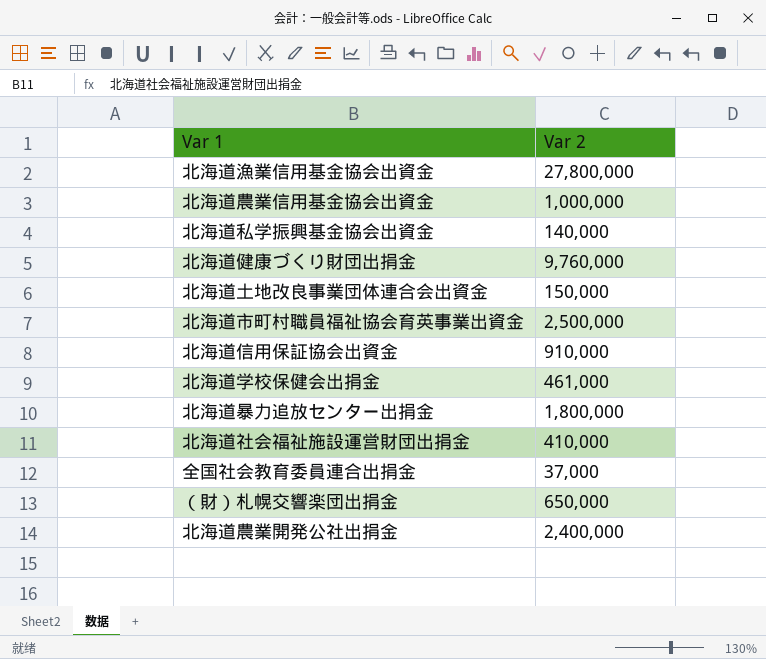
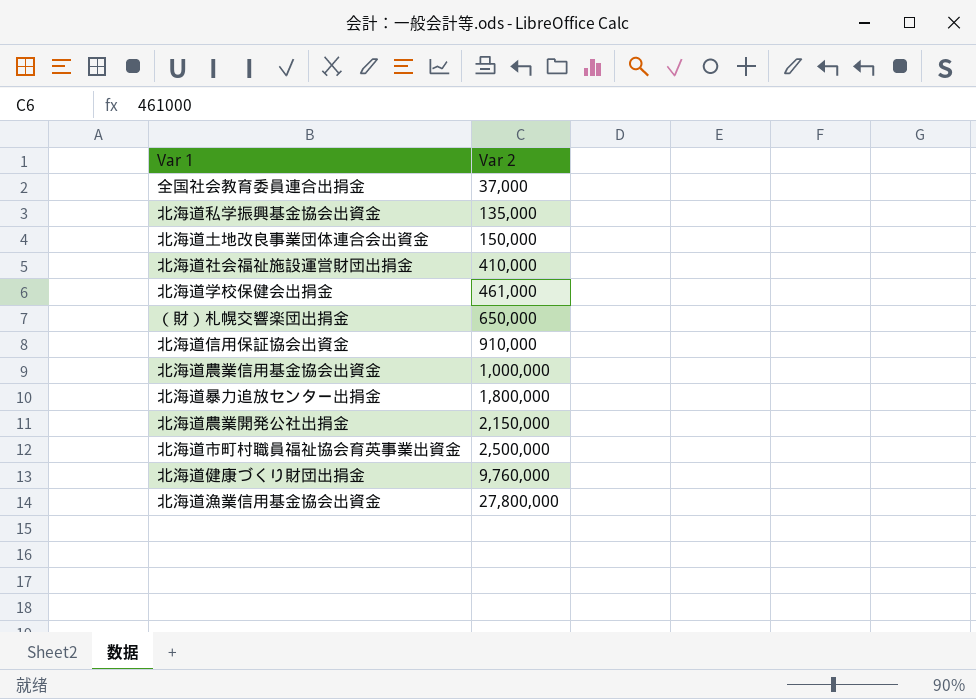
row order: none -> Var 2 ascending
北海道私学振興基金協会出資金 | Var 2: 140,000 -> 135,000
北海道農業開発公社出捐金 | Var 2: 2,400,000 -> 2,150,000

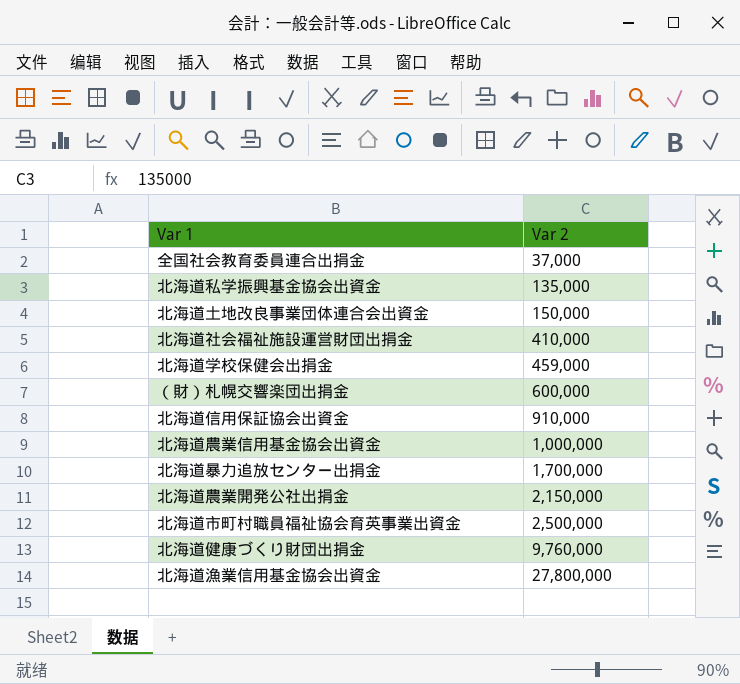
北海道学校保健会出捐金 | Var 2: 461,000 -> 459,000
（財）札幌交響楽団出捐金 | Var 2: 650,000 -> 600,000
北海道暴力追放センター出捐金 | Var 2: 1,800,000 -> 1,700,000

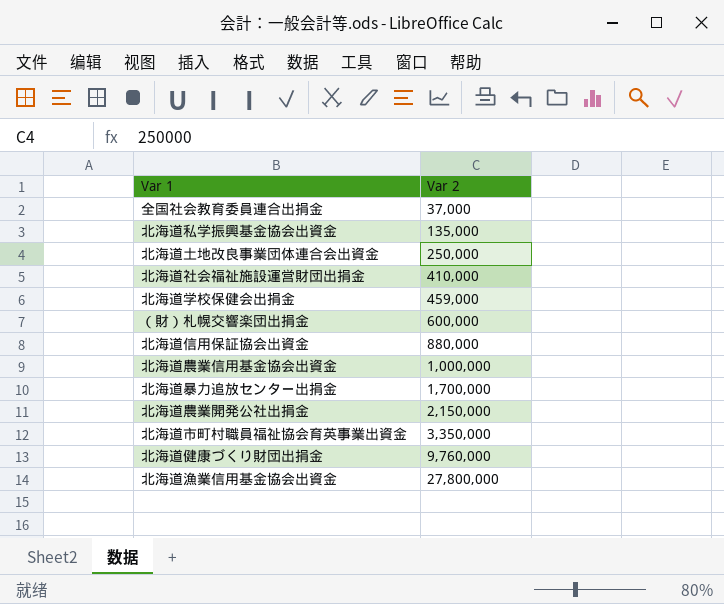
北海道土地改良事業団体連合会出資金 | Var 2: 150,000 -> 250,000
北海道信用保証協会出資金 | Var 2: 910,000 -> 880,000
北海道市町村職員福祉協会育英事業出資金 | Var 2: 2,500,000 -> 3,350,000

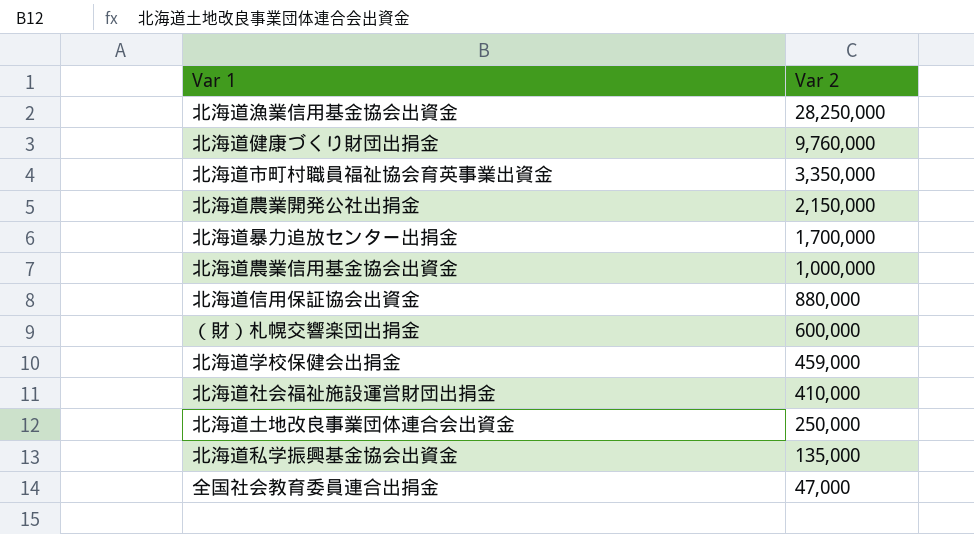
row order: Var 2 ascending -> Var 2 descending
北海道漁業信用基金協会出資金 | Var 2: 27,800,000 -> 28,250,000
全国社会教育委員連合出捐金 | Var 2: 37,000 -> 47,000

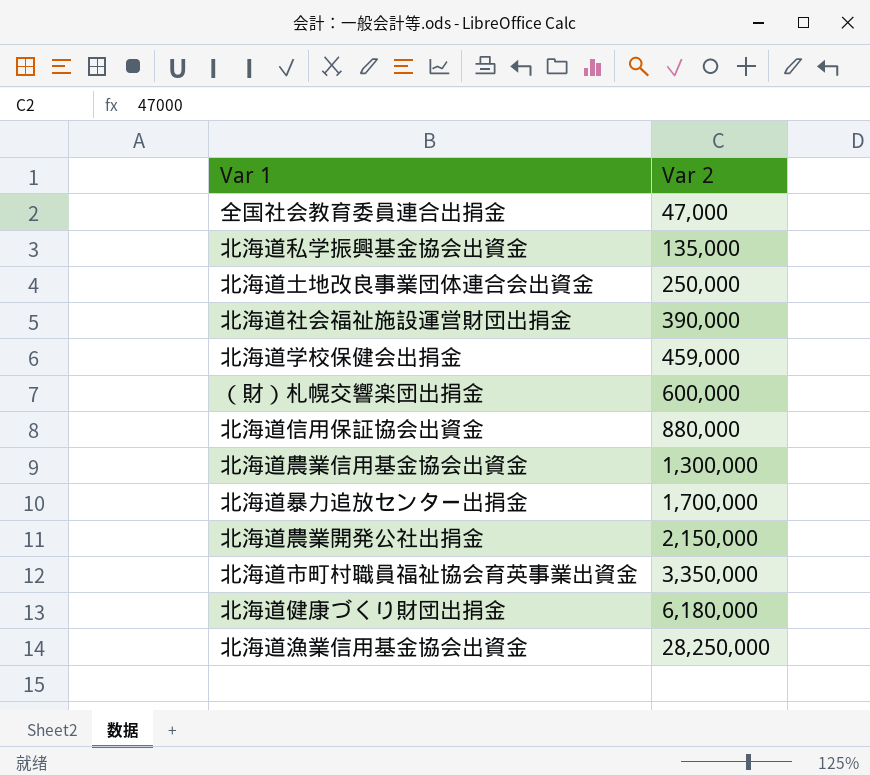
row order: Var 2 descending -> Var 2 ascending
北海道社会福祉施設運営財団出捐金 | Var 2: 410,000 -> 390,000
北海道農業信用基金協会出資金 | Var 2: 1,000,000 -> 1,300,000
北海道健康づくり財団出捐金 | Var 2: 9,760,000 -> 6,180,000

